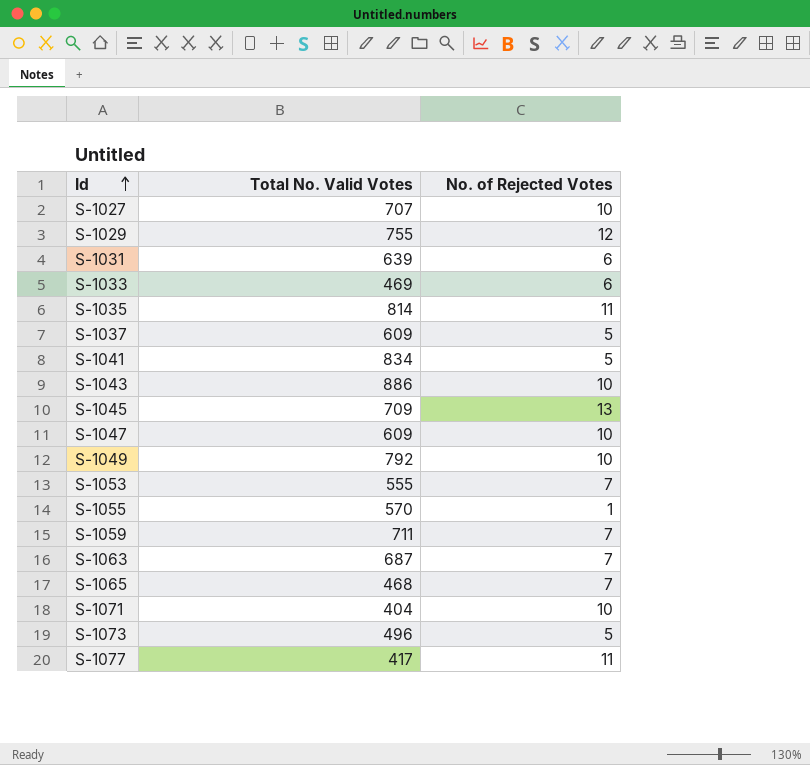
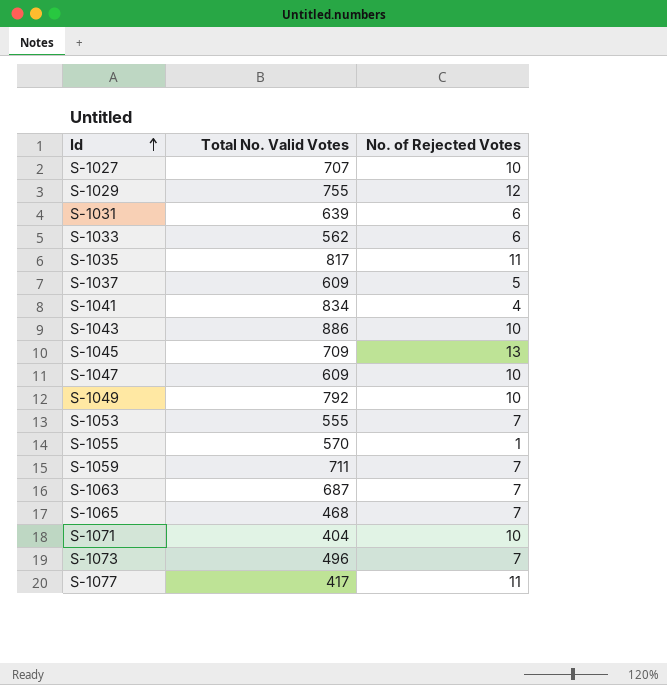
S-1033 | Total No. Valid Votes: 469 -> 562
S-1035 | Total No. Valid Votes: 814 -> 817
S-1041 | No. of Rejected Votes: 5 -> 4
S-1073 | No. of Rejected Votes: 5 -> 7

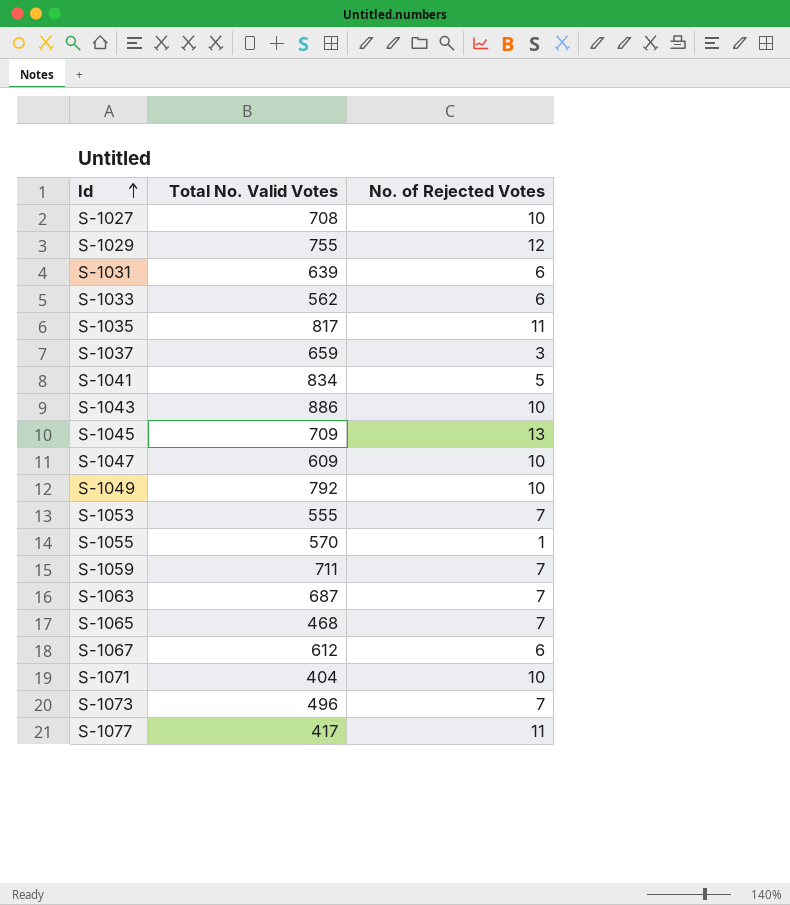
S-1027 | Total No. Valid Votes: 707 -> 708
S-1037 | Total No. Valid Votes: 609 -> 659
S-1037 | No. of Rejected Votes: 5 -> 3
S-1041 | No. of Rejected Votes: 4 -> 5
row S-1067: none -> 612 | 6

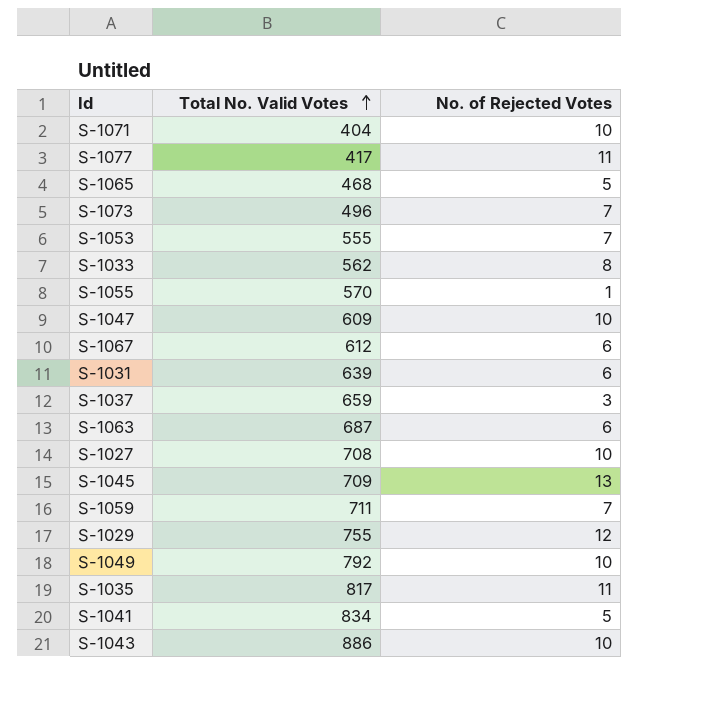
row order: Id ascending -> Total No. Valid Votes ascending
S-1065 | No. of Rejected Votes: 7 -> 5
S-1033 | No. of Rejected Votes: 6 -> 8
S-1063 | No. of Rejected Votes: 7 -> 6

